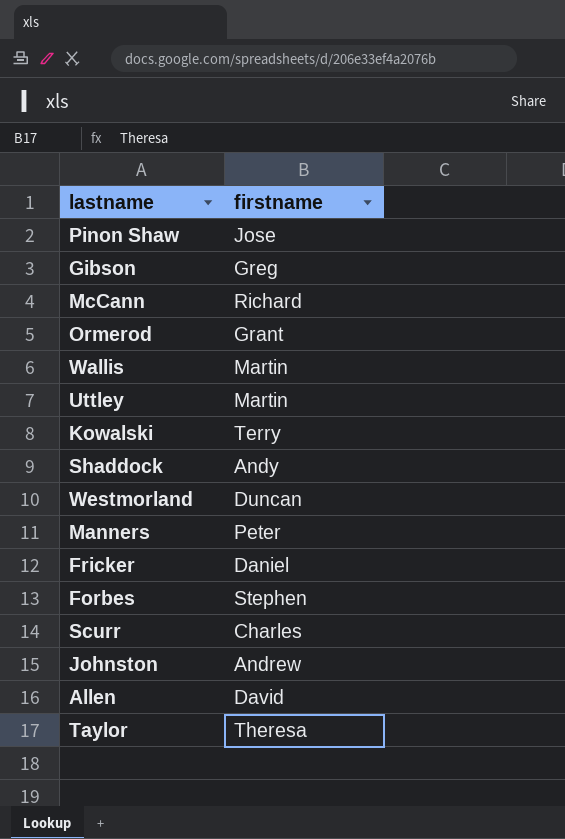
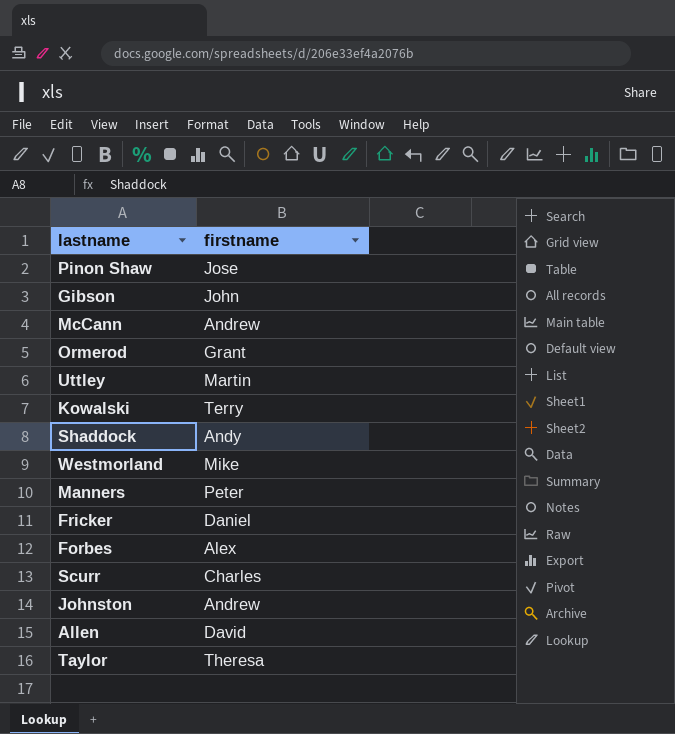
row Wallis: Martin -> none
Gibson | firstname: Greg -> John
McCann | firstname: Richard -> Andrew
Westmorland | firstname: Duncan -> Mike
Forbes | firstname: Stephen -> Alex

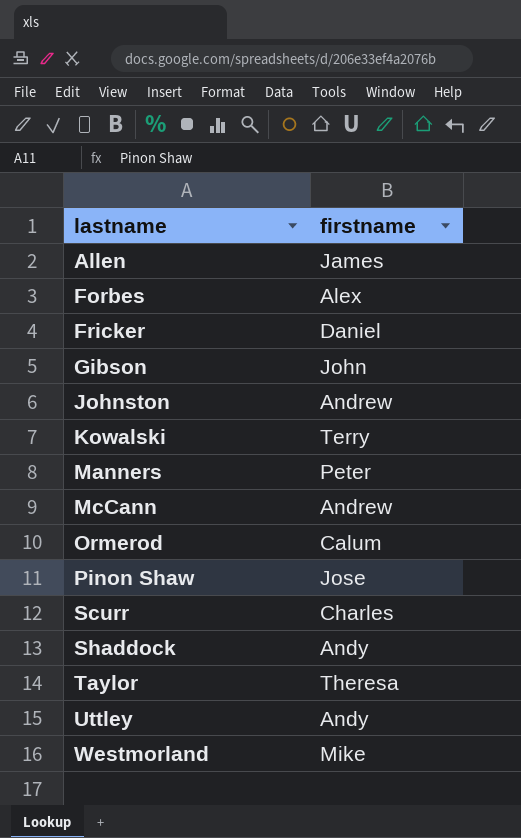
row order: none -> lastname ascending
Allen | firstname: David -> James
Ormerod | firstname: Grant -> Calum
Uttley | firstname: Martin -> Andy

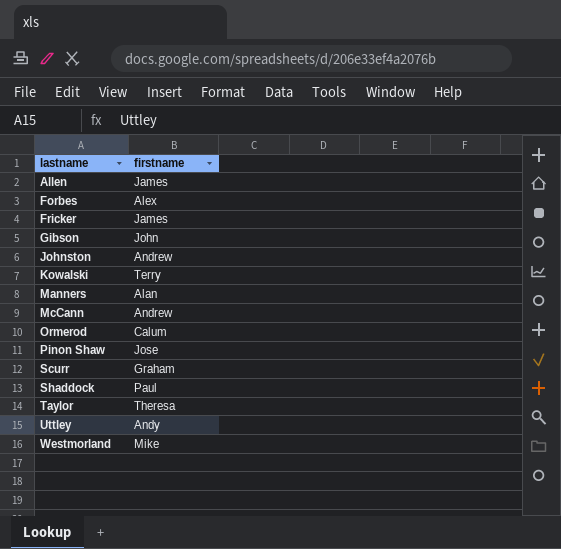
Fricker | firstname: Daniel -> James
Manners | firstname: Peter -> Alan
Scurr | firstname: Charles -> Graham
Shaddock | firstname: Andy -> Paul

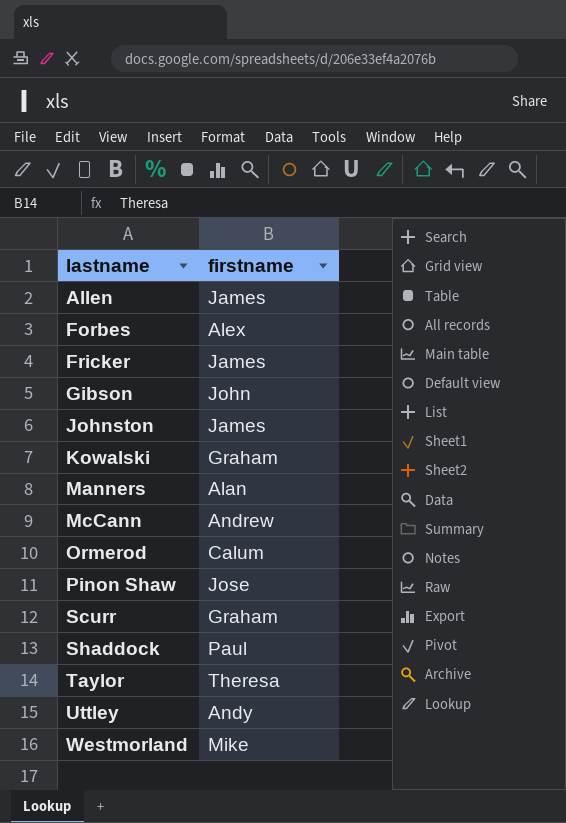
Johnston | firstname: Andrew -> James
Kowalski | firstname: Terry -> Graham

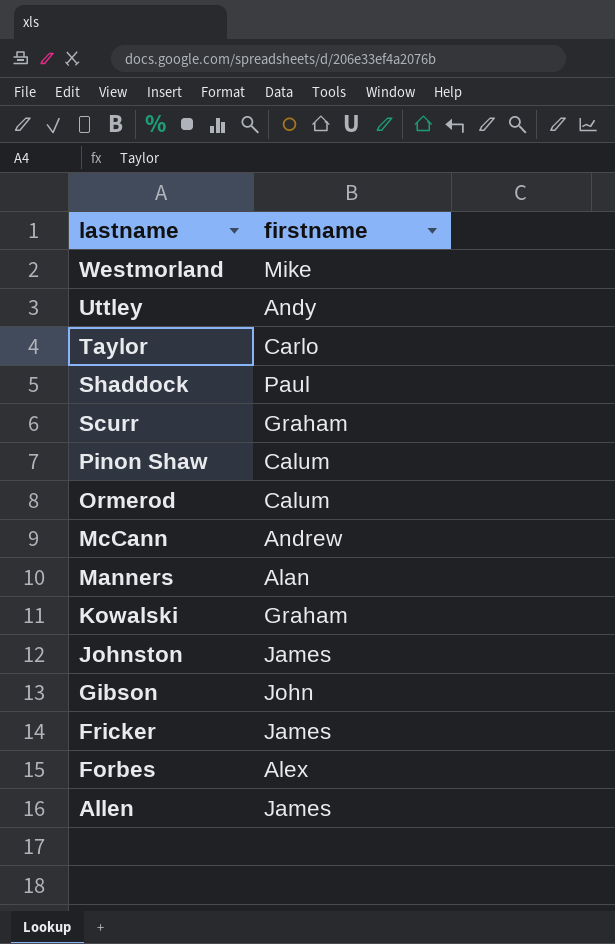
row order: lastname ascending -> lastname descending
Taylor | firstname: Theresa -> Carlo
Pinon Shaw | firstname: Jose -> Calum

